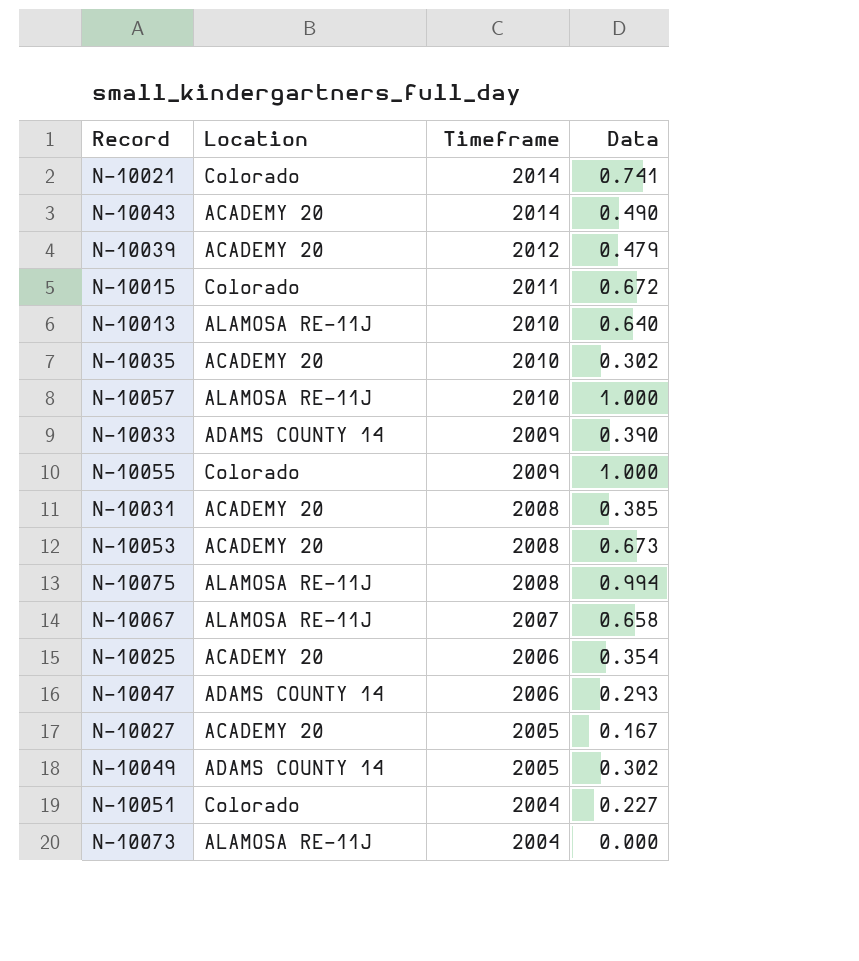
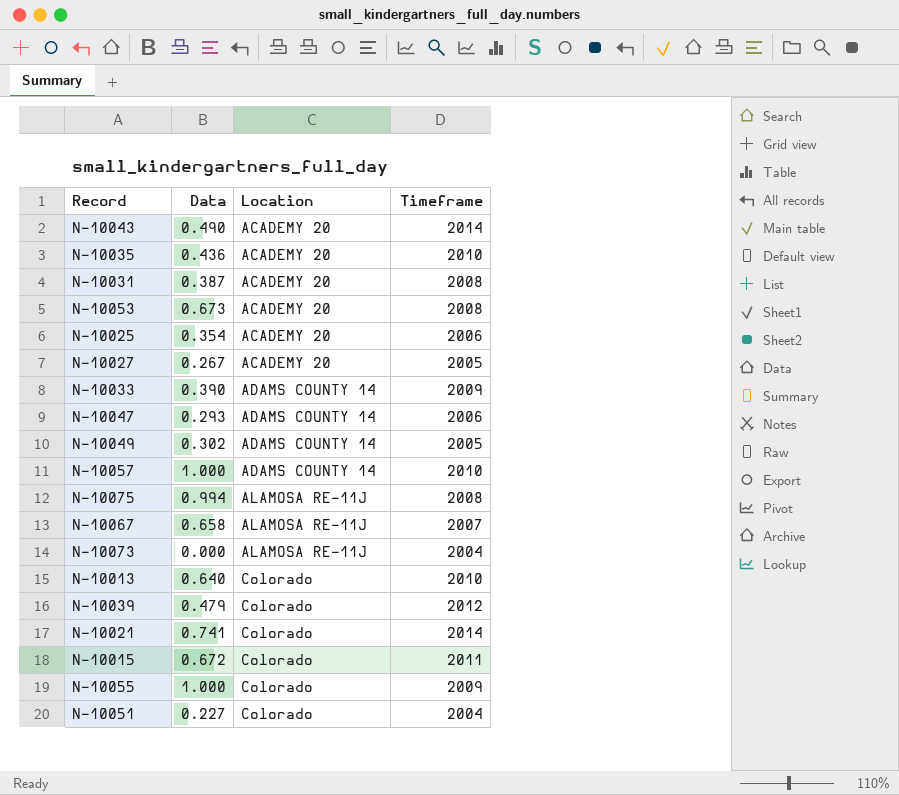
row order: Timeframe descending -> Location ascending
column Data | position: 4 -> 2
N-10035 | Data: 0.302 -> 0.436
N-10031 | Data: 0.385 -> 0.387
N-10027 | Data: 0.167 -> 0.267
N-10057 | Location: ALAMOSA RE-11J -> ADAMS COUNTY 14
N-10013 | Location: ALAMOSA RE-11J -> Colorado
N-10039 | Location: ACADEMY 20 -> Colorado

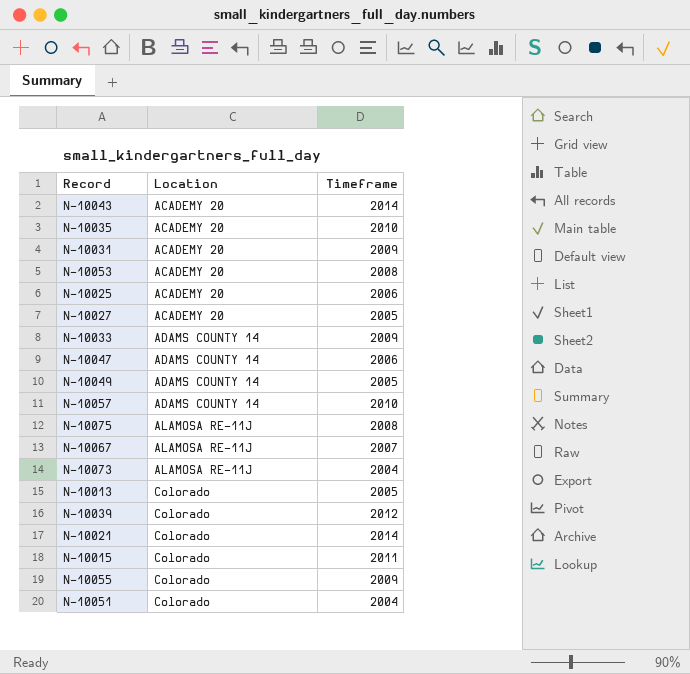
column Data | position: 2 -> none
N-10031 | Timeframe: 2008 -> 2009
N-10013 | Timeframe: 2010 -> 2005

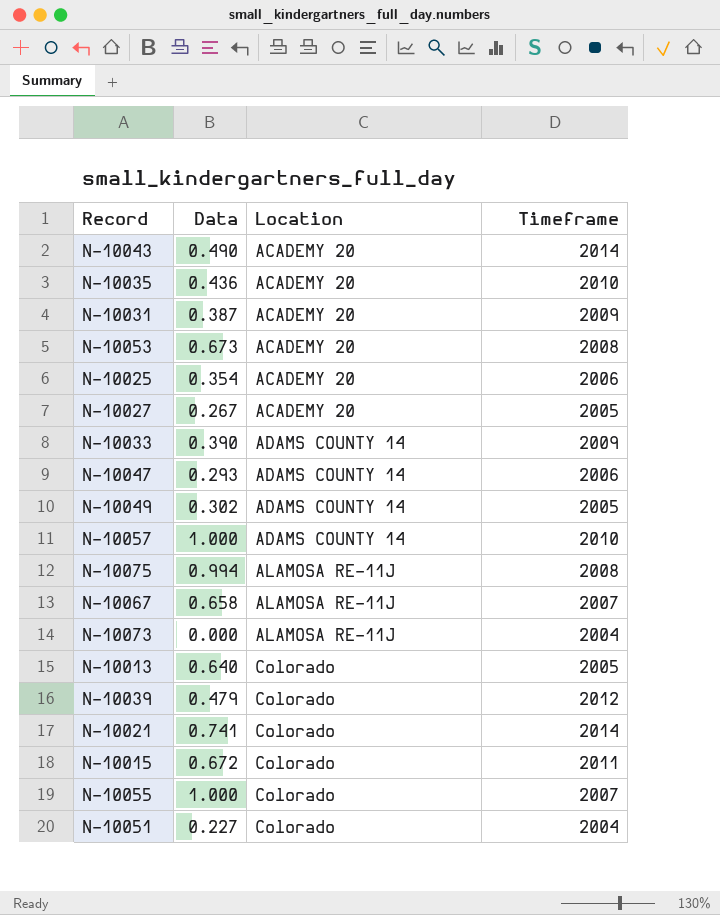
column Data | position: none -> 2
N-10055 | Timeframe: 2009 -> 2007

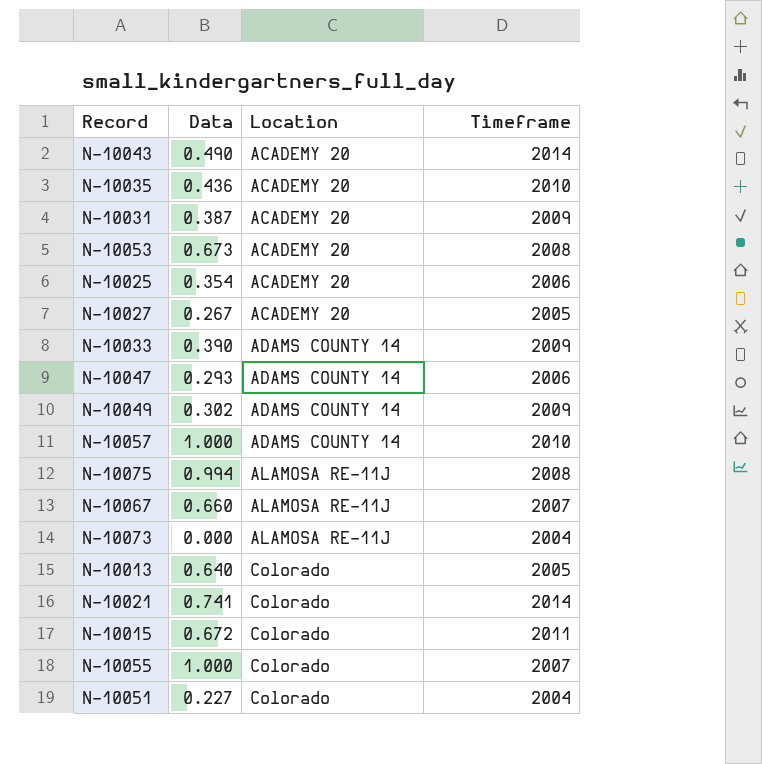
row N-10039: 0.479 | Colorado | 2012 -> none
N-10049 | Timeframe: 2005 -> 2009
N-10067 | Data: 0.658 -> 0.660

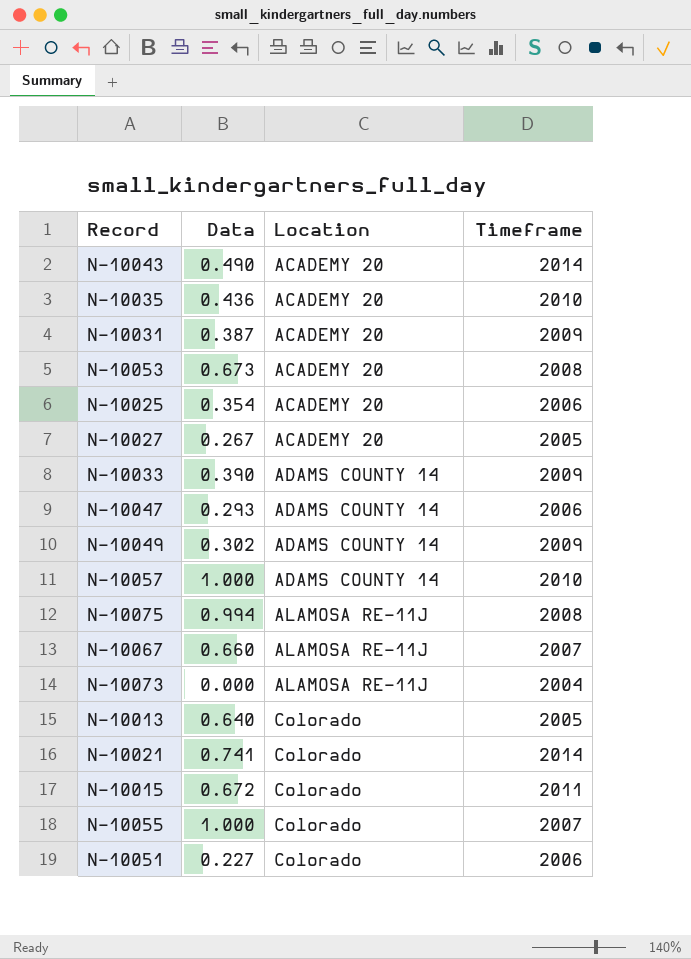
N-10051 | Timeframe: 2004 -> 2006

